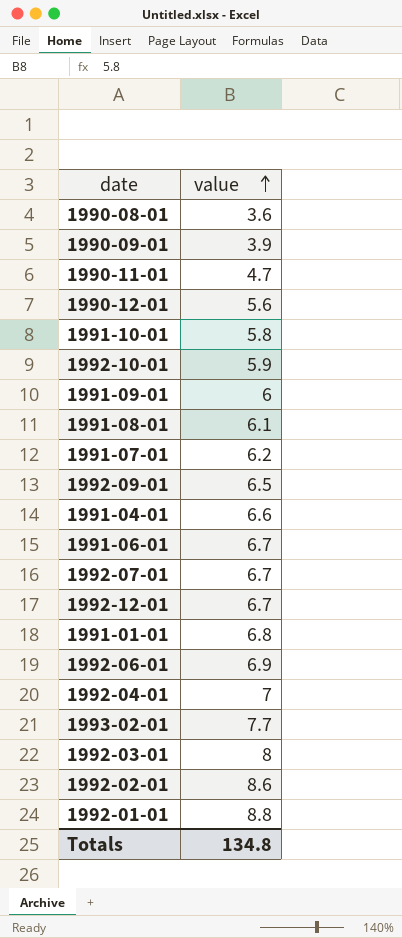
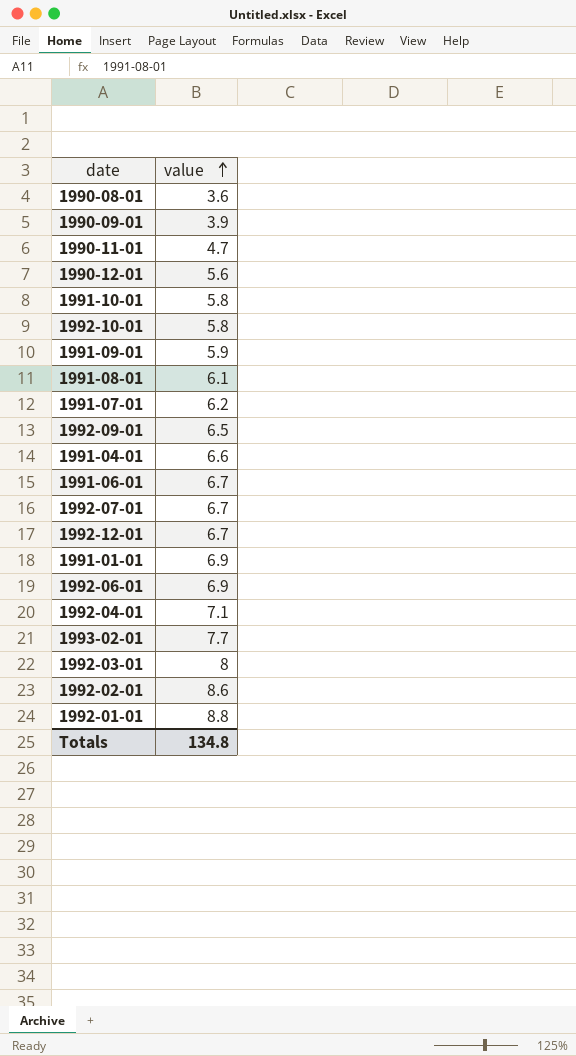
1992-10-01 | value: 5.9 -> 5.8
1991-09-01 | value: 6 -> 5.9
1991-01-01 | value: 6.8 -> 6.9
1992-04-01 | value: 7 -> 7.1

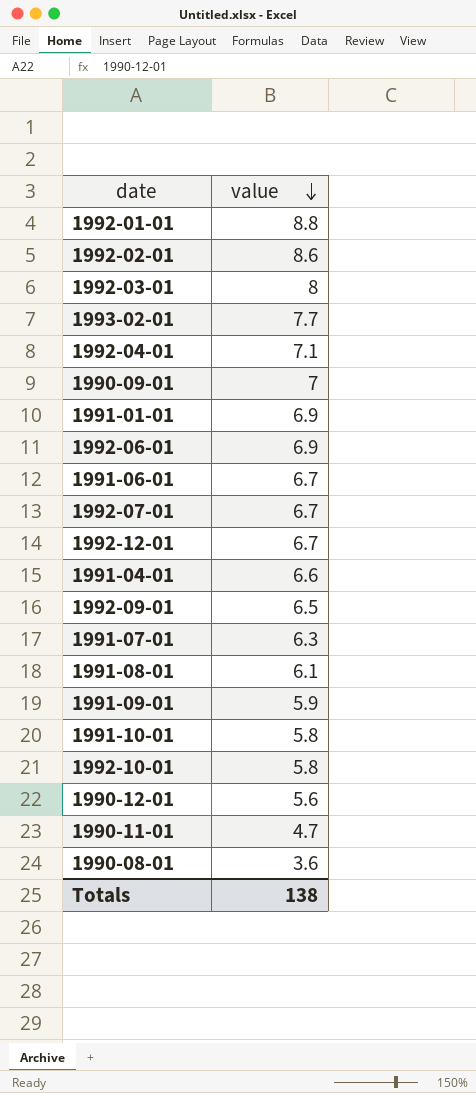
row order: value ascending -> value descending
1990-09-01 | value: 3.9 -> 7
1991-07-01 | value: 6.2 -> 6.3
Totals | value: 134.8 -> 138

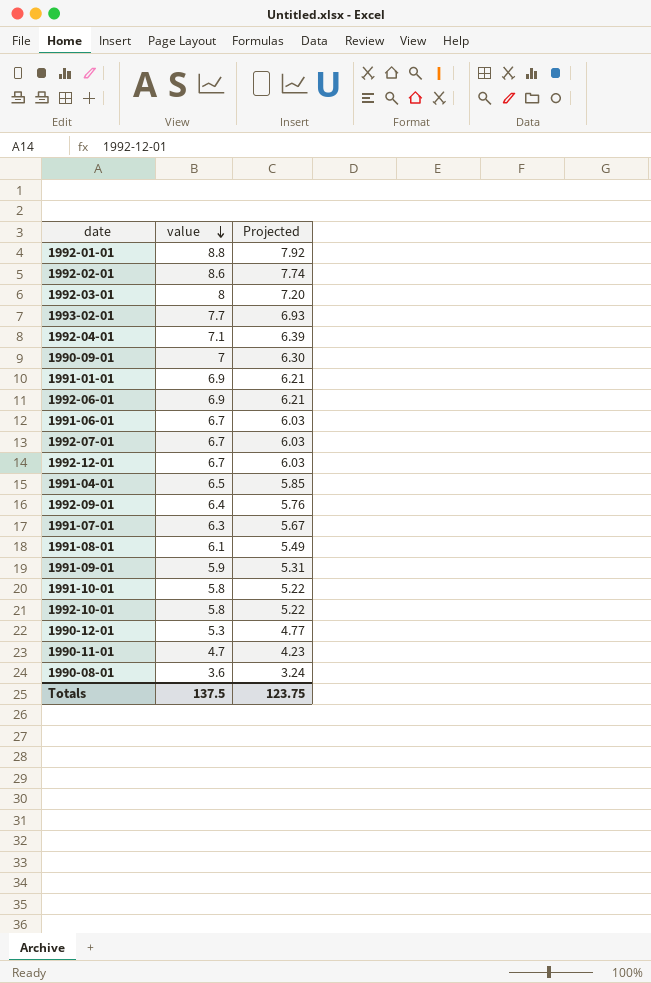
column Projected | formula: none -> [value] * 0.9
1991-04-01 | value: 6.6 -> 6.5
1992-09-01 | value: 6.5 -> 6.4
1990-12-01 | value: 5.6 -> 5.3
Totals | value: 138 -> 137.5

